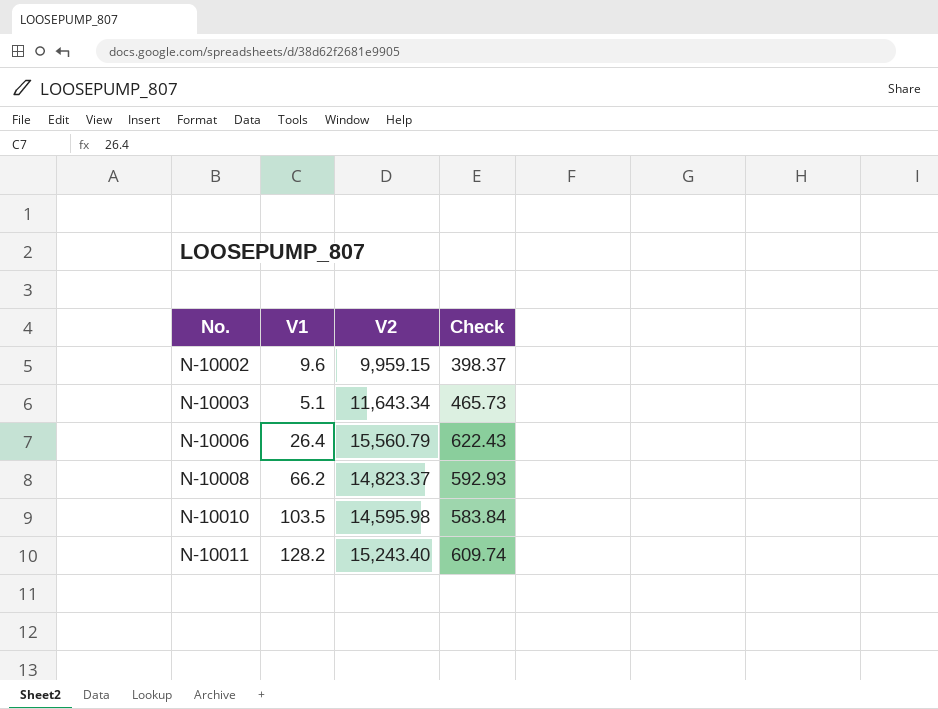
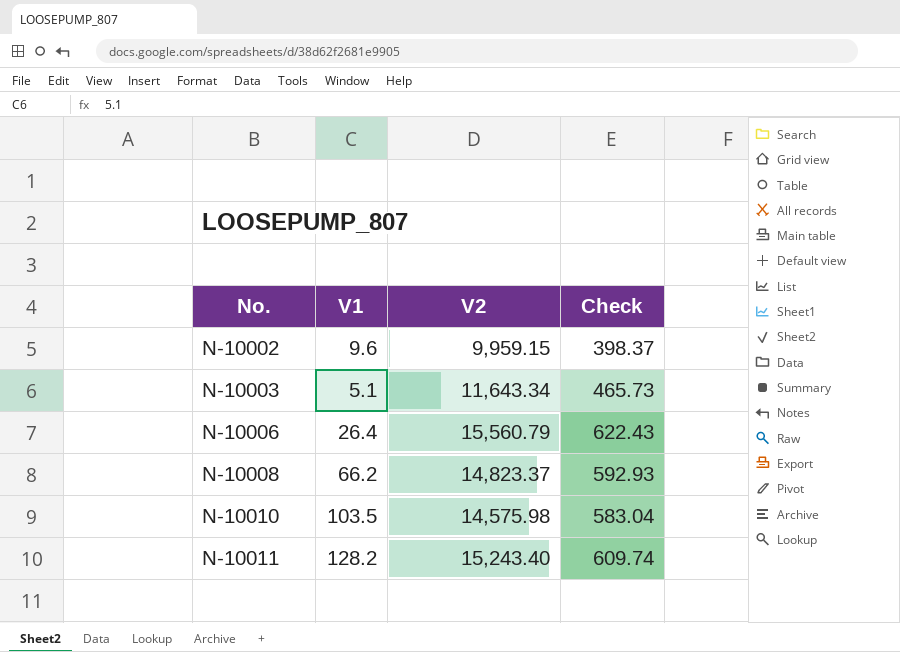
N-10010 | V2: 14,595.98 -> 14,575.98
N-10010 | Check: 583.84 -> 583.04

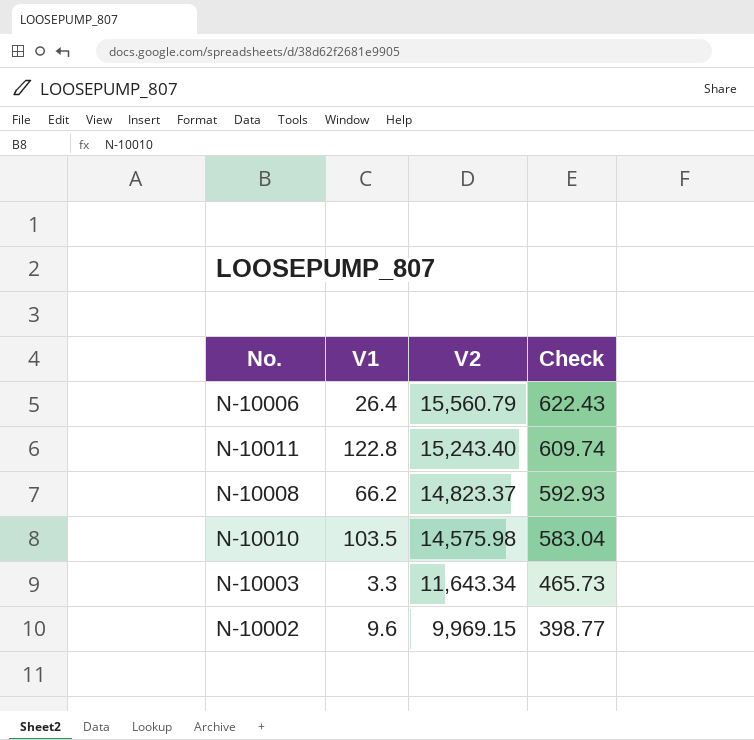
row order: No. ascending -> V2 descending
N-10011 | V1: 128.2 -> 122.8
N-10003 | V1: 5.1 -> 3.3
N-10002 | V2: 9,959.15 -> 9,969.15
N-10002 | Check: 398.37 -> 398.77

